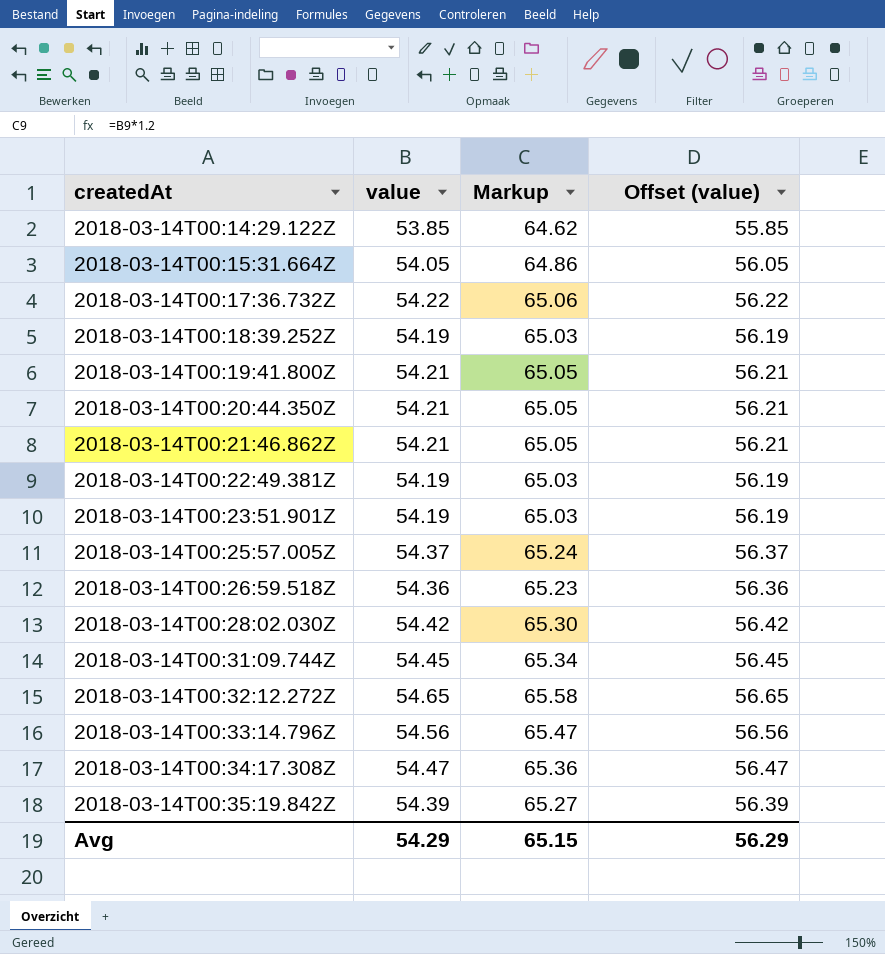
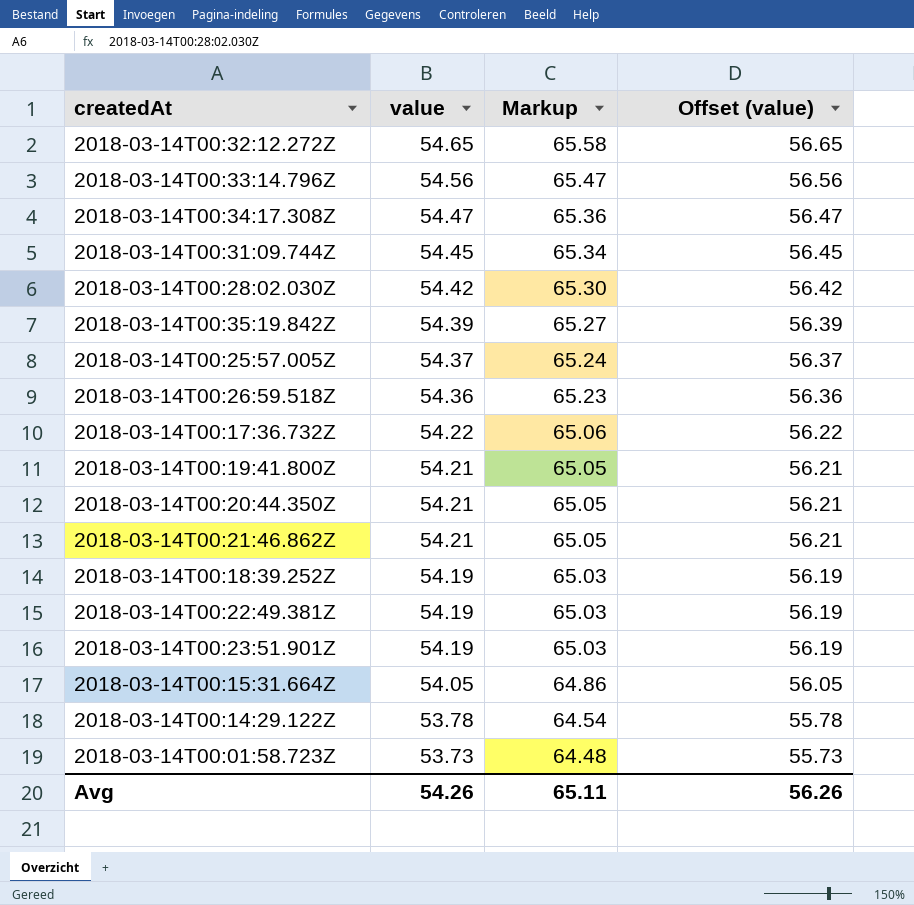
row order: createdAt ascending -> value descending
2018-03-14T00:14:29.122Z | value: 53.85 -> 53.78
2018-03-14T00:14:29.122Z | Markup: 64.62 -> 64.54
2018-03-14T00:14:29.122Z | Offset (value): 55.85 -> 55.78
row 2018-03-14T00:01:58.723Z: none -> 53.73 | 64.48 | 55.73
Avg | value: 54.29 -> 54.26
Avg | Markup: 65.15 -> 65.11
Avg | Offset (value): 56.29 -> 56.26

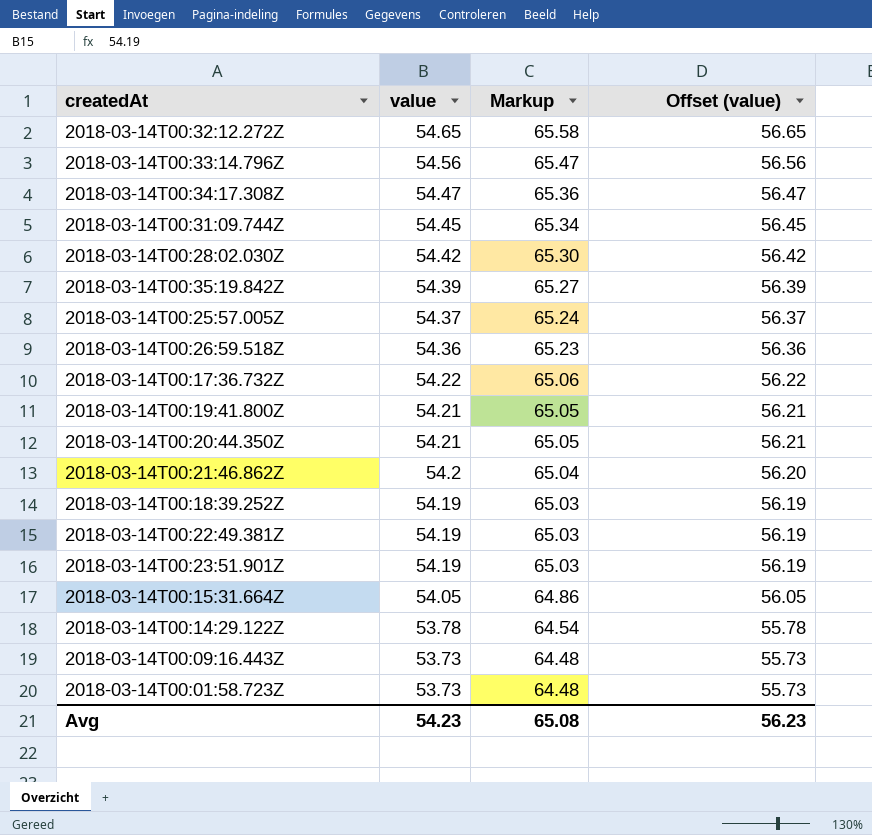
2018-03-14T00:21:46.862Z | value: 54.21 -> 54.2
2018-03-14T00:21:46.862Z | Markup: 65.05 -> 65.04
2018-03-14T00:21:46.862Z | Offset (value): 56.21 -> 56.20
row 2018-03-14T00:09:16.443Z: none -> 53.73 | 64.48 | 55.73
Avg | value: 54.26 -> 54.23
Avg | Markup: 65.11 -> 65.08
Avg | Offset (value): 56.26 -> 56.23

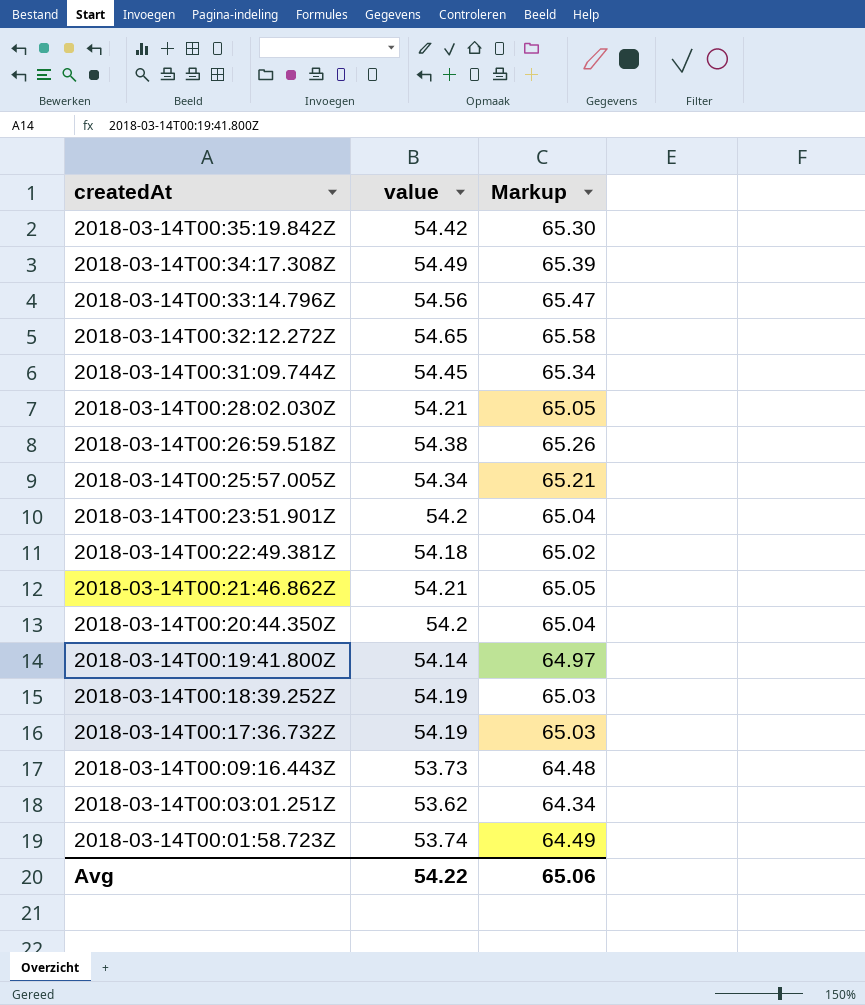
row order: value descending -> createdAt descending
column Offset (value) | formula: [value] + 2 -> none
row 2018-03-14T00:15:31.664Z: 54.05 | 64.86 | 56.05 -> none
row 2018-03-14T00:14:29.122Z: 53.78 | 64.54 | 55.78 -> none
2018-03-14T00:35:19.842Z | value: 54.39 -> 54.42
2018-03-14T00:35:19.842Z | Markup: 65.27 -> 65.30
2018-03-14T00:34:17.308Z | value: 54.47 -> 54.49
2018-03-14T00:34:17.308Z | Markup: 65.36 -> 65.39
2018-03-14T00:28:02.030Z | value: 54.42 -> 54.21
2018-03-14T00:28:02.030Z | Markup: 65.30 -> 65.05
2018-03-14T00:26:59.518Z | value: 54.36 -> 54.38
2018-03-14T00:26:59.518Z | Markup: 65.23 -> 65.26
2018-03-14T00:25:57.005Z | value: 54.37 -> 54.34
2018-03-14T00:25:57.005Z | Markup: 65.24 -> 65.21
2018-03-14T00:23:51.901Z | value: 54.19 -> 54.2
2018-03-14T00:23:51.901Z | Markup: 65.03 -> 65.04
2018-03-14T00:22:49.381Z | value: 54.19 -> 54.18
2018-03-14T00:22:49.381Z | Markup: 65.03 -> 65.02
2018-03-14T00:21:46.862Z | value: 54.2 -> 54.21
2018-03-14T00:21:46.862Z | Markup: 65.04 -> 65.05
2018-03-14T00:20:44.350Z | value: 54.21 -> 54.2
2018-03-14T00:20:44.350Z | Markup: 65.05 -> 65.04
2018-03-14T00:19:41.800Z | value: 54.21 -> 54.14
2018-03-14T00:19:41.800Z | Markup: 65.05 -> 64.97
2018-03-14T00:17:36.732Z | value: 54.22 -> 54.19
2018-03-14T00:17:36.732Z | Markup: 65.06 -> 65.03
row 2018-03-14T00:03:01.251Z: none -> 53.62 | 64.34
2018-03-14T00:01:58.723Z | value: 53.73 -> 53.74
2018-03-14T00:01:58.723Z | Markup: 64.48 -> 64.49
Avg | value: 54.23 -> 54.22
Avg | Markup: 65.08 -> 65.06

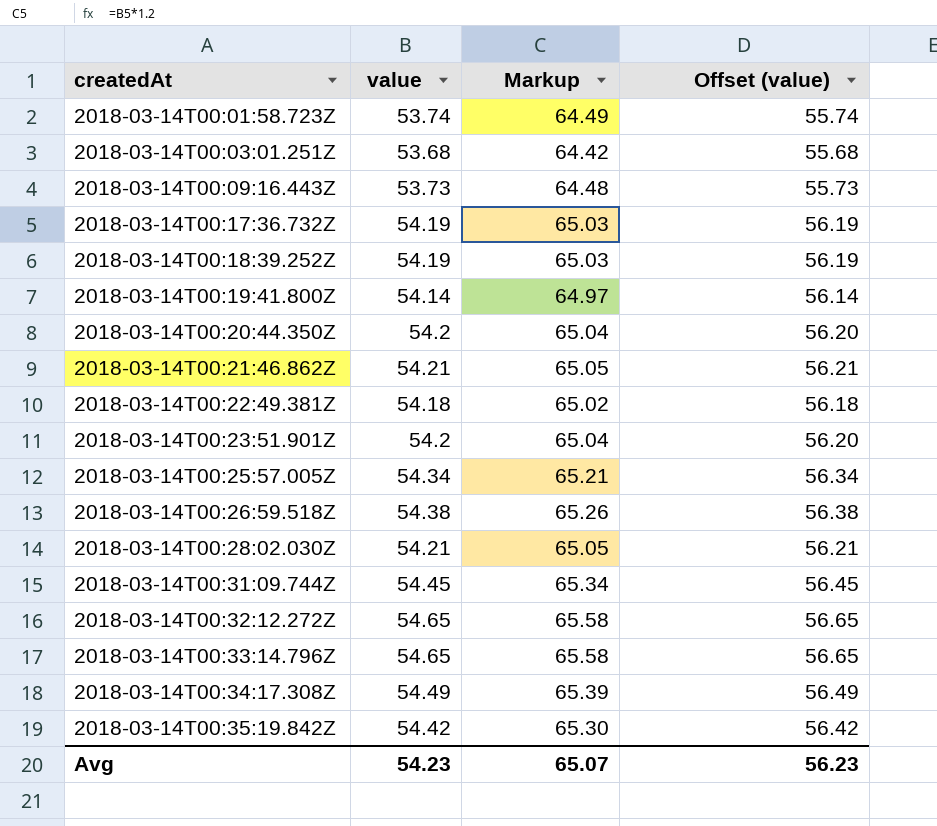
row order: createdAt descending -> createdAt ascending
column Offset (value) | formula: none -> [value] + 2
2018-03-14T00:03:01.251Z | value: 53.62 -> 53.68
2018-03-14T00:03:01.251Z | Markup: 64.34 -> 64.42
2018-03-14T00:33:14.796Z | value: 54.56 -> 54.65
2018-03-14T00:33:14.796Z | Markup: 65.47 -> 65.58
Avg | value: 54.22 -> 54.23
Avg | Markup: 65.06 -> 65.07

